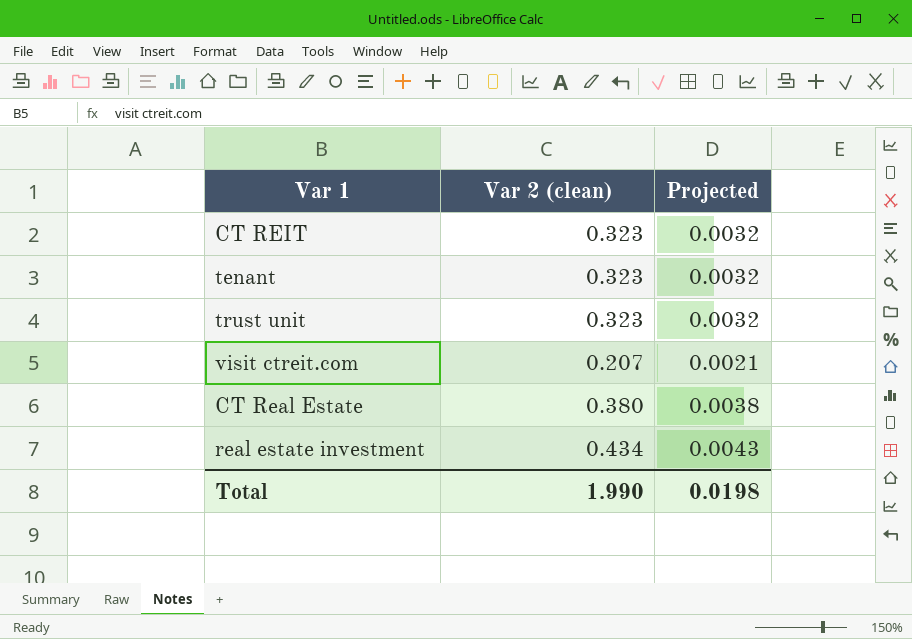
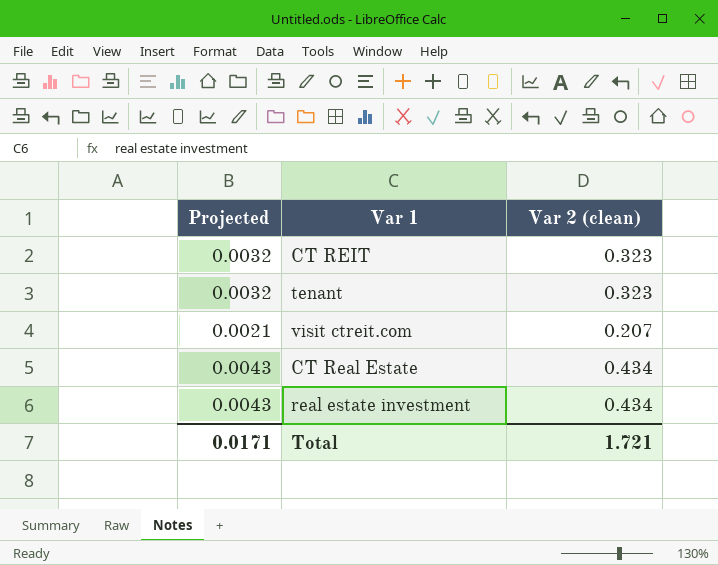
column Projected | position: 3 -> 1
row trust unit: 0.323 | 0.0032 -> none
CT Real Estate | Projected: 0.0038 -> 0.0043
CT Real Estate | Var 2 (clean): 0.380 -> 0.434
Total | Projected: 0.0198 -> 0.0171
Total | Var 2 (clean): 1.990 -> 1.721

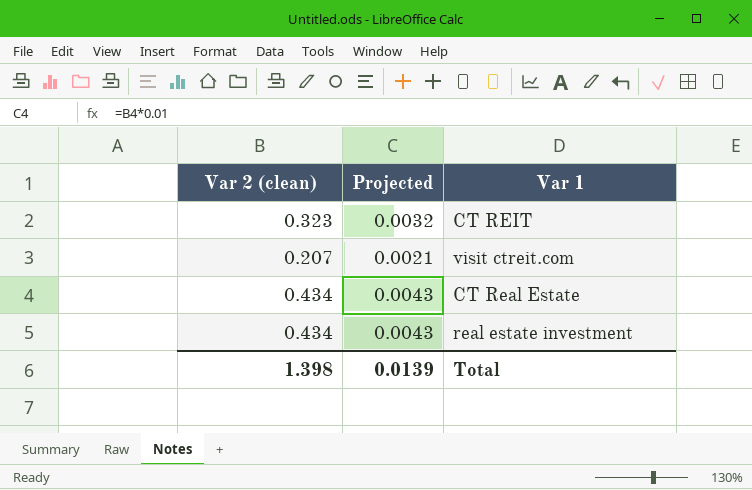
column Var 2 (clean) | position: 3 -> 1
row tenant: 0.0032 | 0.323 -> none
Total | Var 2 (clean): 1.721 -> 1.398
Total | Projected: 0.0171 -> 0.0139

